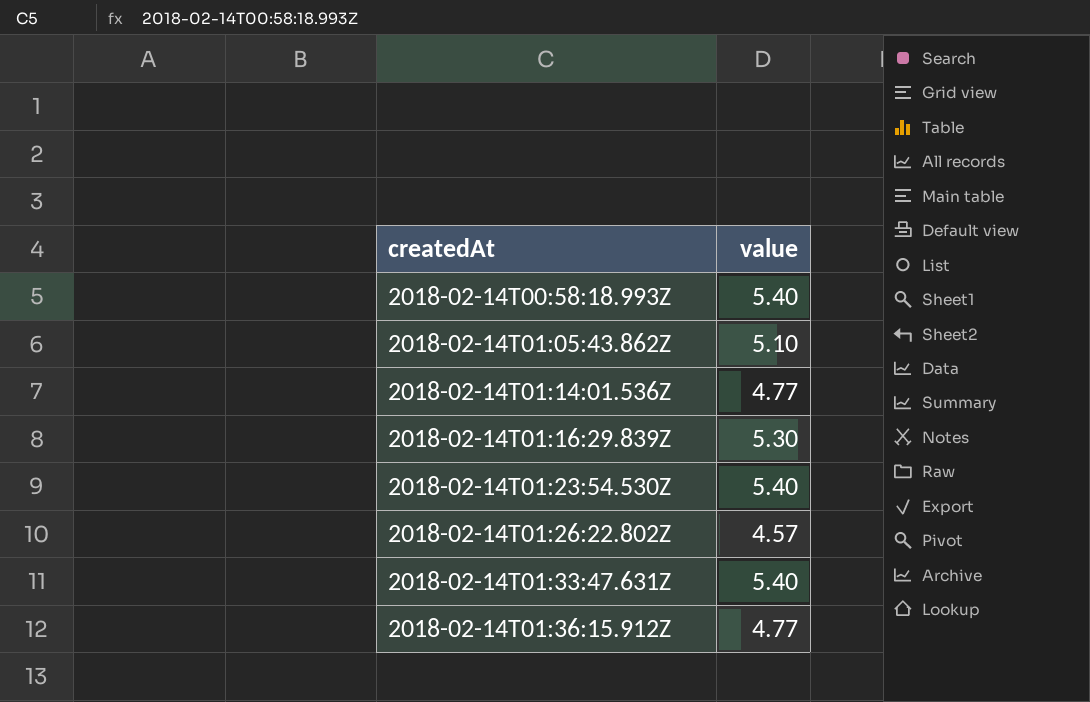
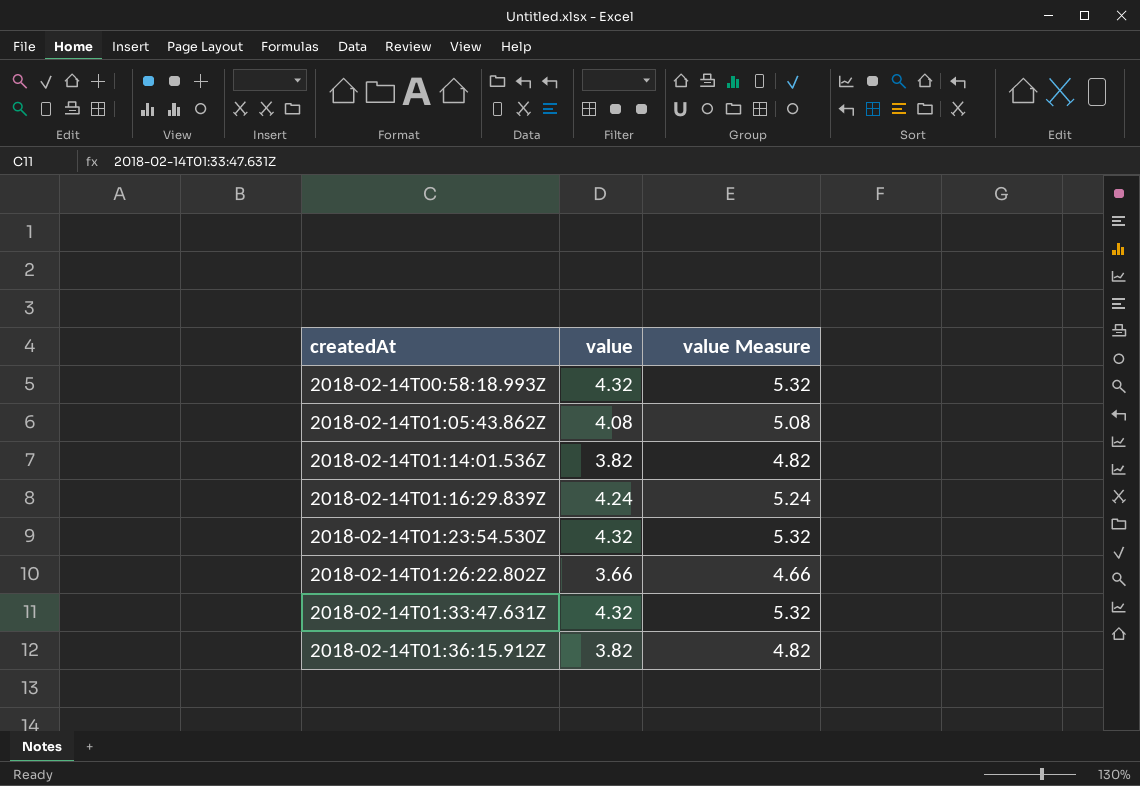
column value Measure | formula: none -> [value] + 1
2018-02-14T00:58:18.993Z | value: 5.40 -> 4.32
2018-02-14T01:05:43.862Z | value: 5.10 -> 4.08
2018-02-14T01:14:01.536Z | value: 4.77 -> 3.82
2018-02-14T01:16:29.839Z | value: 5.30 -> 4.24
2018-02-14T01:23:54.530Z | value: 5.40 -> 4.32
2018-02-14T01:26:22.802Z | value: 4.57 -> 3.66
2018-02-14T01:33:47.631Z | value: 5.40 -> 4.32
2018-02-14T01:36:15.912Z | value: 4.77 -> 3.82

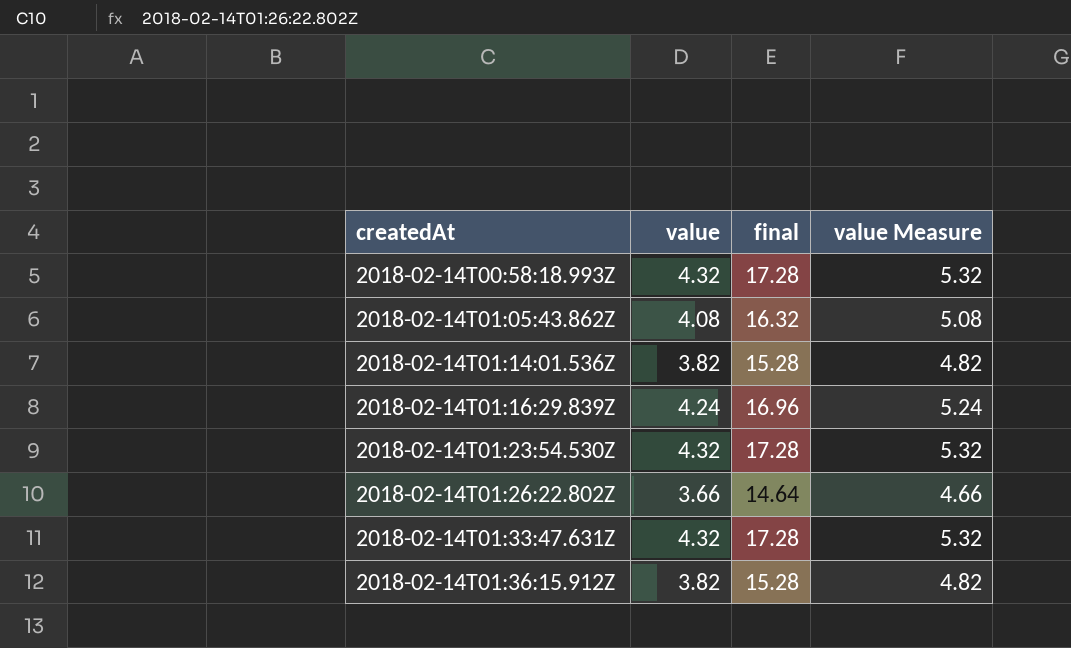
column final | formula: none -> [value] * 4

